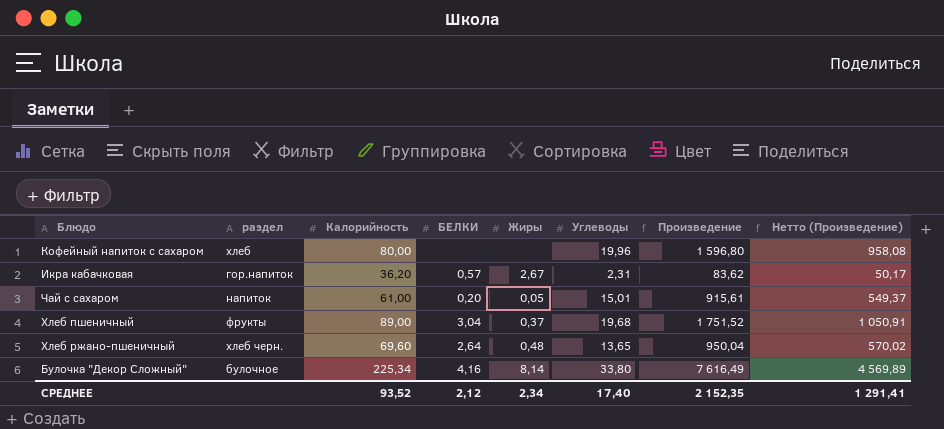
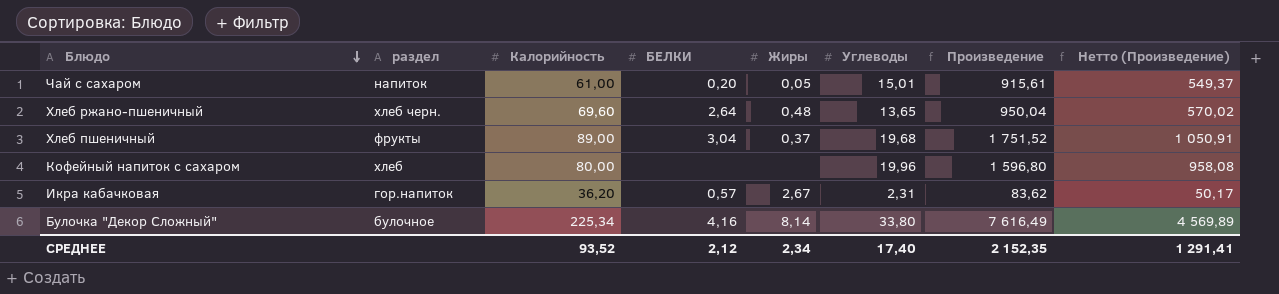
row order: none -> Блюдо descending

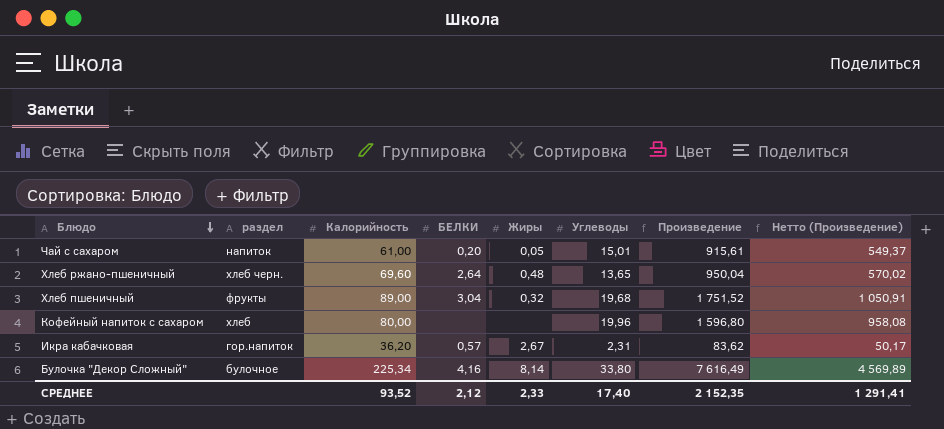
Хлеб пшеничный | Жиры: 0,37 -> 0,32
СРЕДНЕЕ | Жиры: 2,34 -> 2,33

